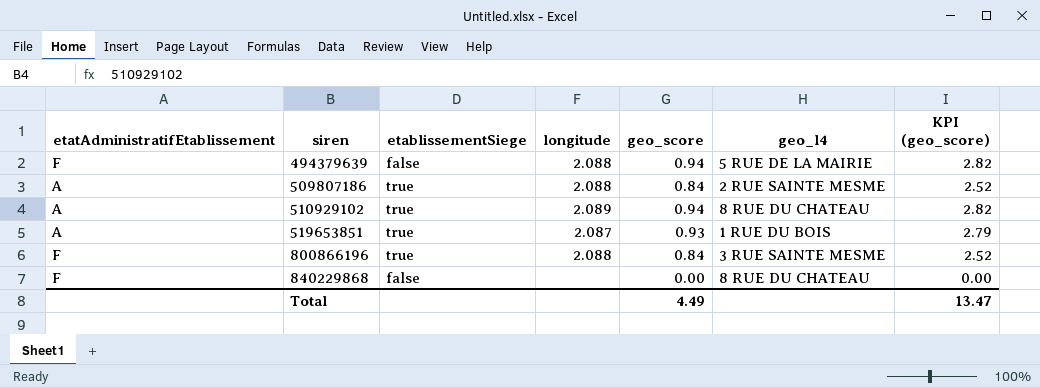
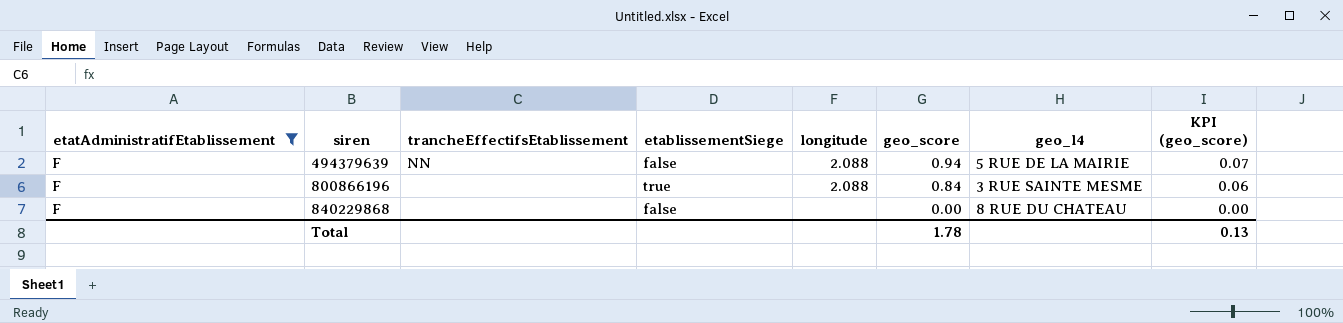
filter: none -> etatAdministratifEtablissement = F
column trancheEffectifsEtablissement | position: none -> 3
column KPI (geo_score) | formula: [geo_score] * 3 -> [geo_score] * 0.07
Total | geo_score: 4.49 -> 1.78
Total | KPI (geo_score): 13.47 -> 0.13

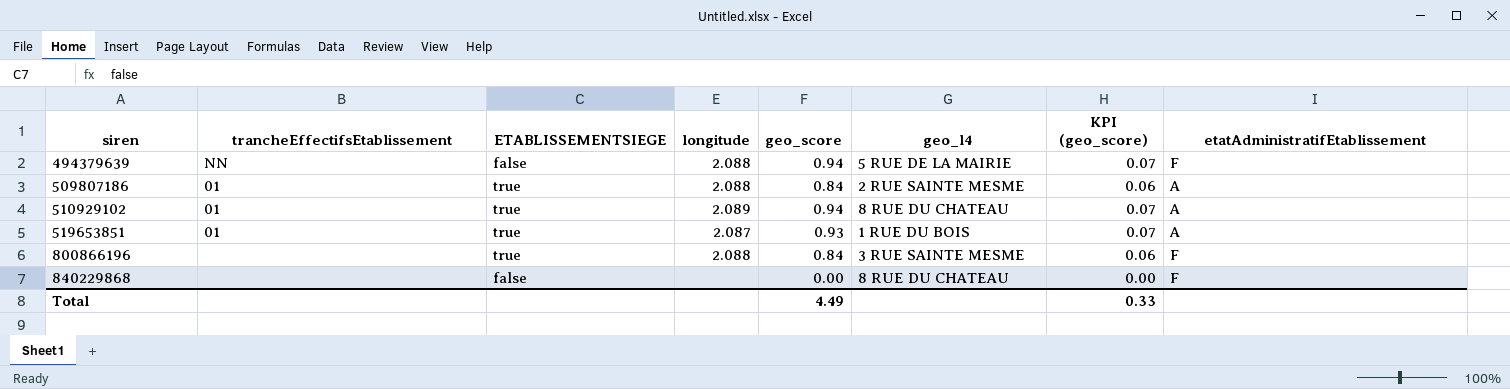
filter: etatAdministratifEtablissement = F -> none
column name: etablissementSiege -> ETABLISSEMENTSIEGE
column etatAdministratifEtablissement | position: 1 -> 8
Total | geo_score: 1.78 -> 4.49
Total | KPI (geo_score): 0.13 -> 0.33

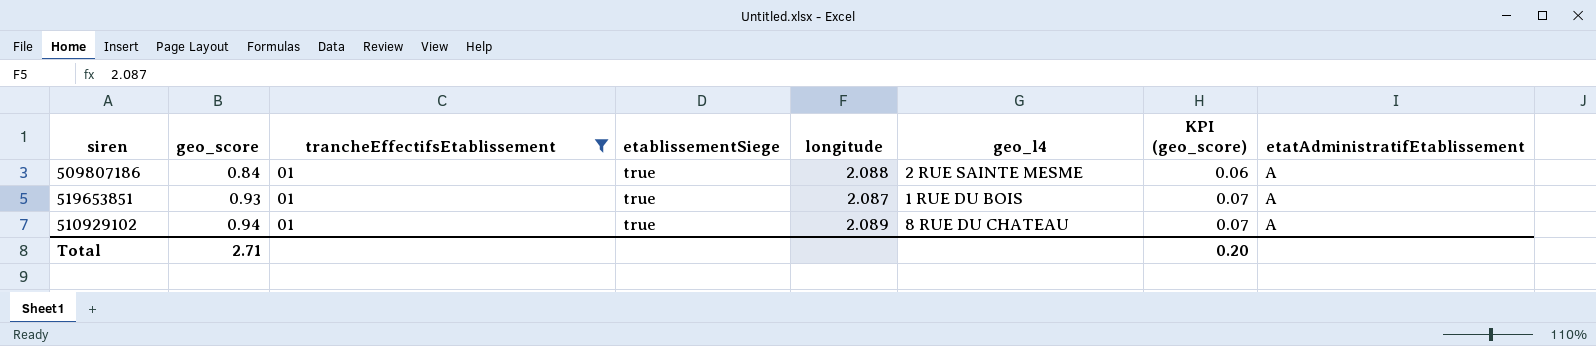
filter: none -> trancheEffectifsEtablissement = 01
row order: siren ascending -> geo_score ascending
column geo_score | position: 5 -> 2
column name: ETABLISSEMENTSIEGE -> etablissementSiege
Total | geo_score: 4.49 -> 2.71
Total | KPI (geo_score): 0.33 -> 0.20

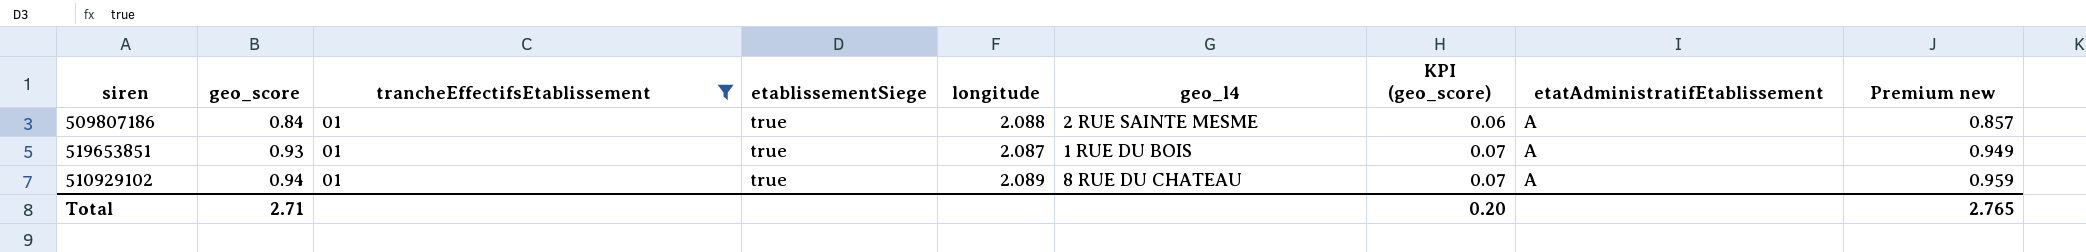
column Premium new | formula: none -> [geo_score] * 1.02

